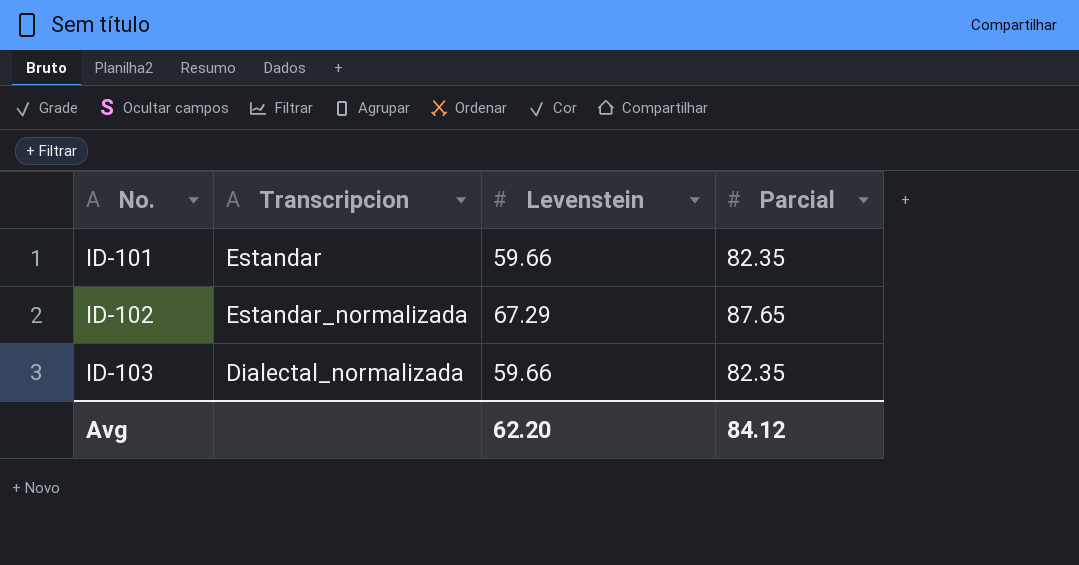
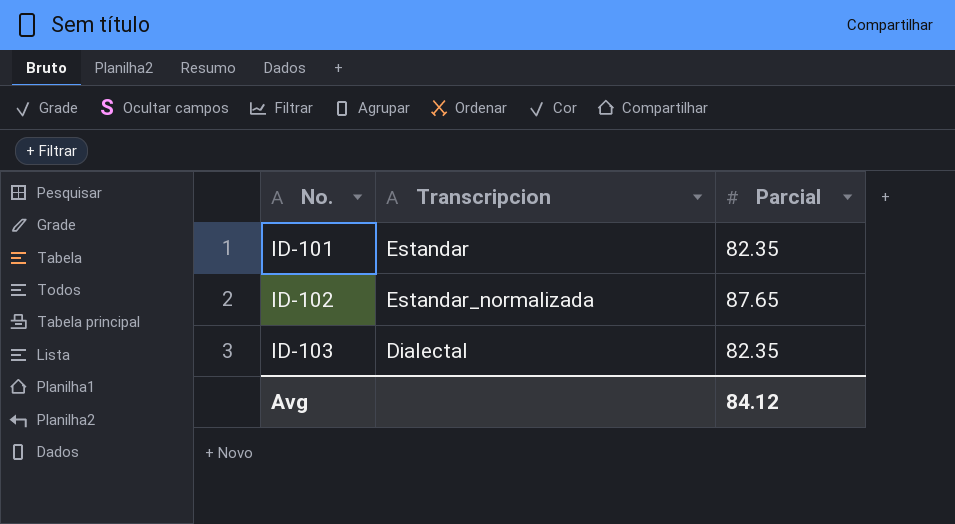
column Levenstein | position: 3 -> none
ID-103 | Transcripcion: Dialectal_normalizada -> Dialectal

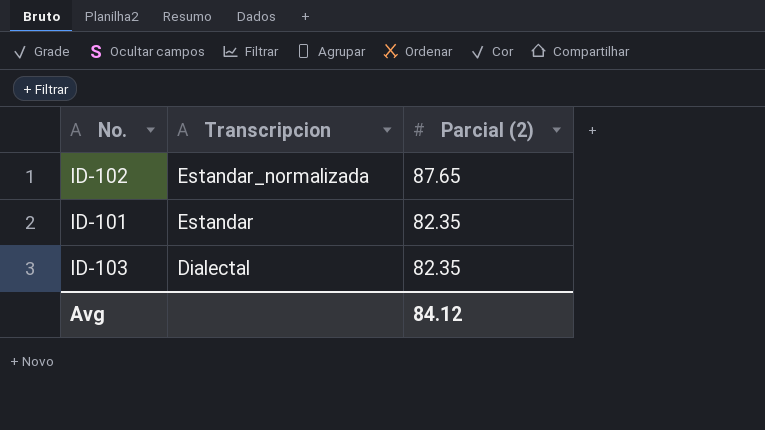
row order: No. ascending -> Transcripcion descending
column name: Parcial -> Parcial (2)

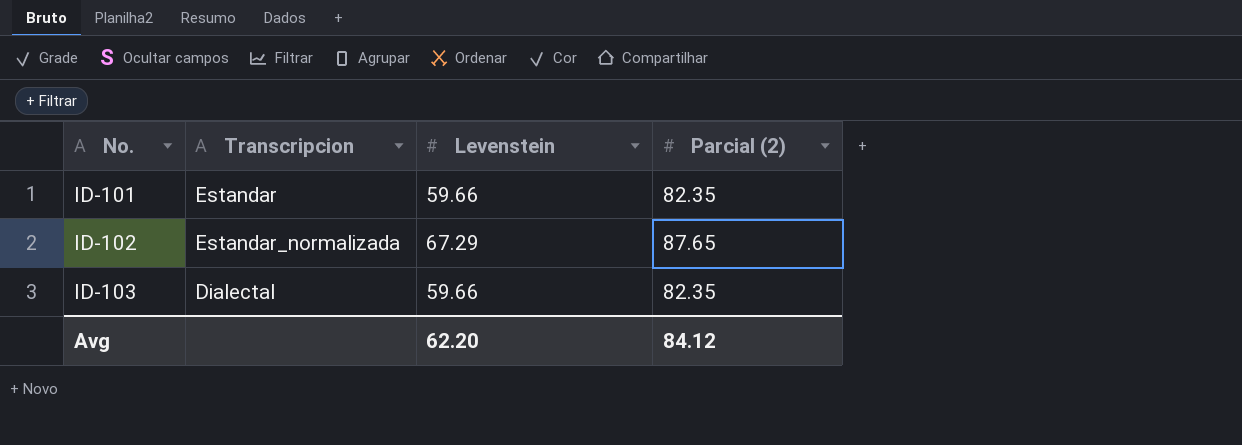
row order: Transcripcion descending -> No. ascending
column Levenstein | position: none -> 3

